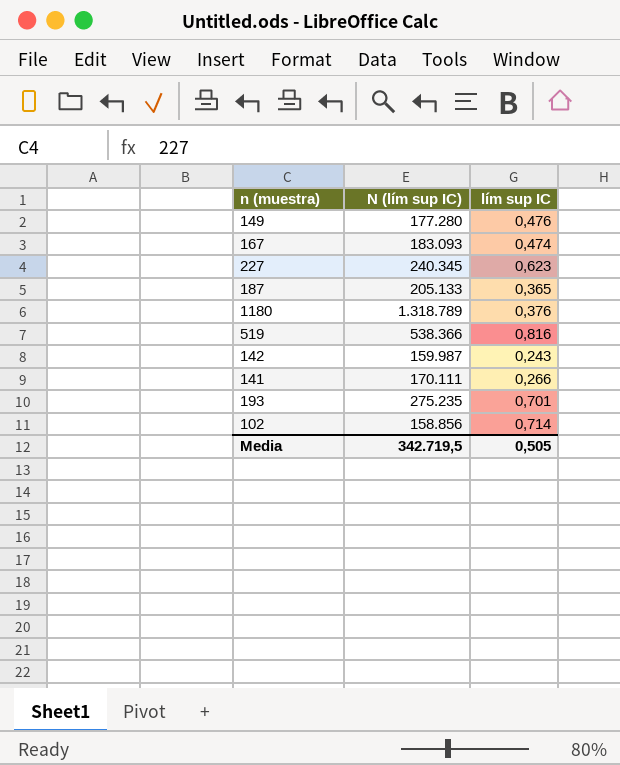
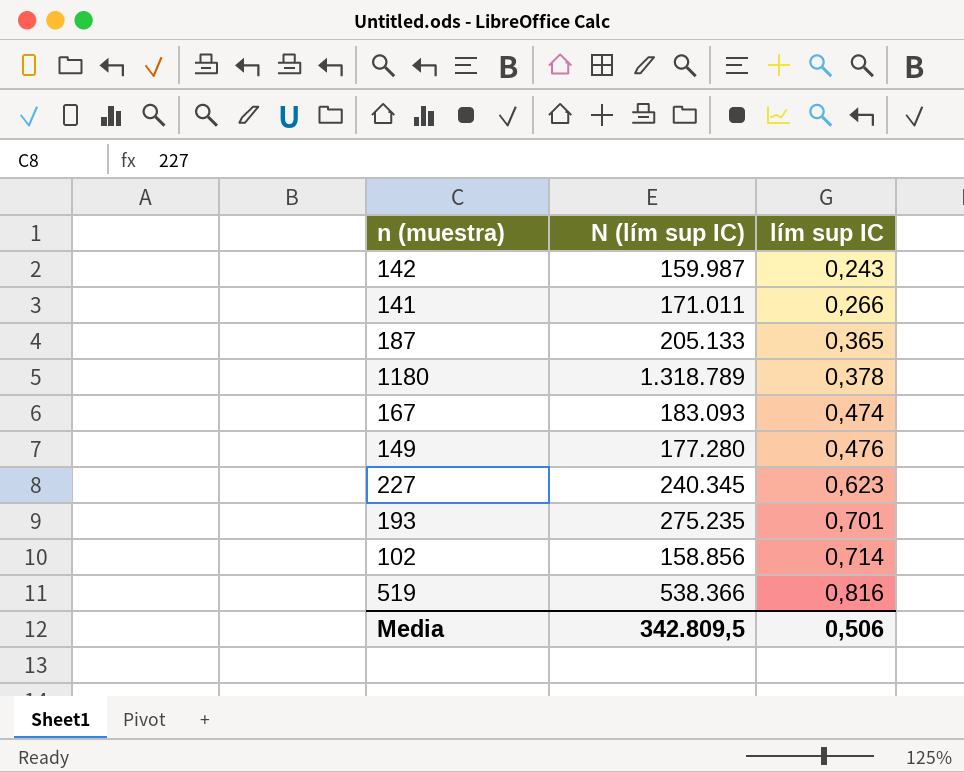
row order: none -> lím sup IC ascending
141 | N (lím sup IC): 170.111 -> 171.011
1180 | lím sup IC: 0,376 -> 0,378
Media | N (lím sup IC): 342.719,5 -> 342.809,5
Media | lím sup IC: 0,505 -> 0,506

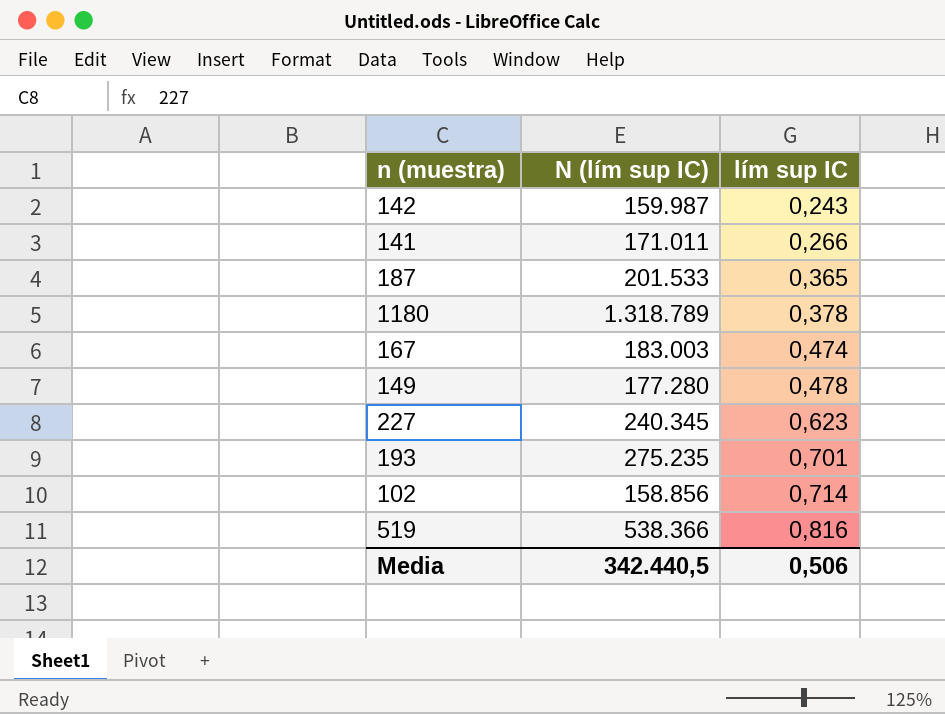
187 | N (lím sup IC): 205.133 -> 201.533
167 | N (lím sup IC): 183.093 -> 183.003
149 | lím sup IC: 0,476 -> 0,478
Media | N (lím sup IC): 342.809,5 -> 342.440,5

